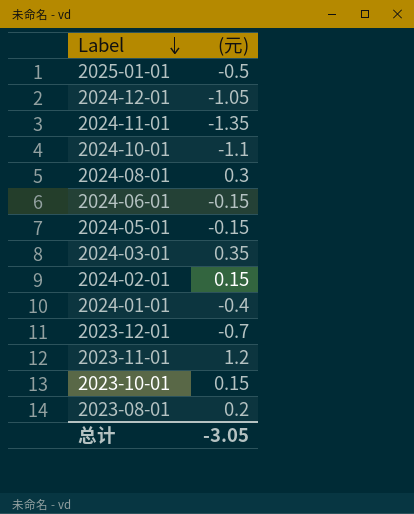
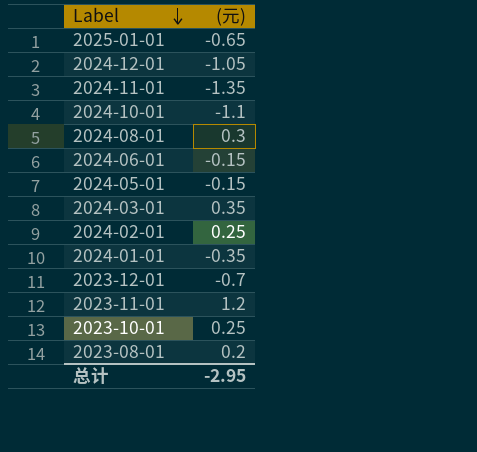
2025-01-01 | (元): -0.5 -> -0.65
2024-02-01 | (元): 0.15 -> 0.25
2024-01-01 | (元): -0.4 -> -0.35
2023-10-01 | (元): 0.15 -> 0.25
总计 | (元): -3.05 -> -2.95

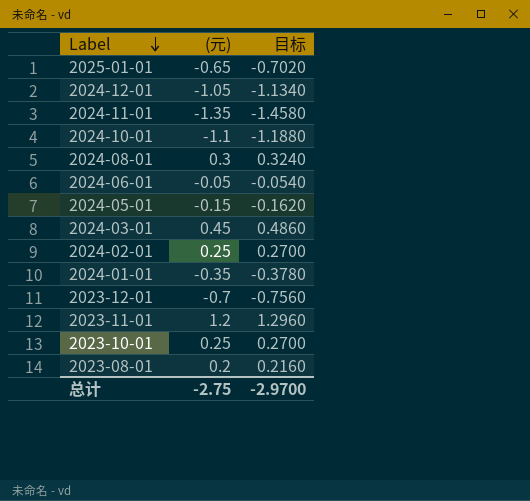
column 目标 | formula: none -> [(元)] * 1.08
2024-06-01 | (元): -0.15 -> -0.05
2024-03-01 | (元): 0.35 -> 0.45
总计 | (元): -2.95 -> -2.75

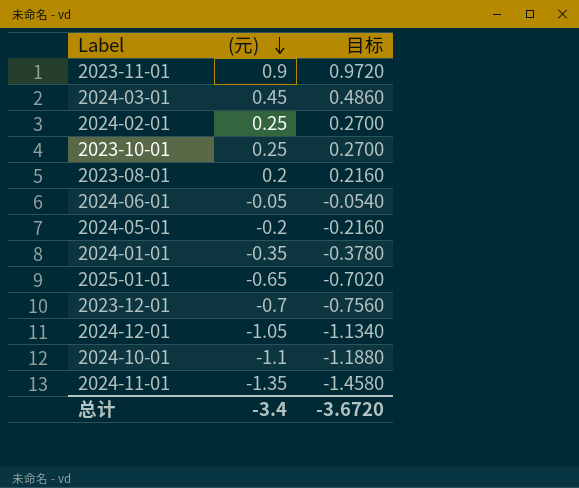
row order: Label descending -> (元) descending
row 2024-08-01: 0.3 | 0.3240 -> none
2023-11-01 | (元): 1.2 -> 0.9
2023-11-01 | 目标: 1.2960 -> 0.9720
2024-05-01 | (元): -0.15 -> -0.2
2024-05-01 | 目标: -0.1620 -> -0.2160
总计 | (元): -2.75 -> -3.4
总计 | 目标: -2.9700 -> -3.6720

